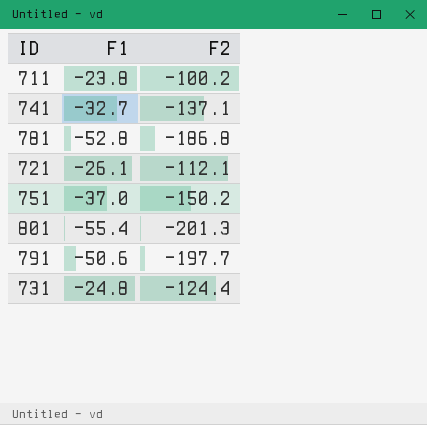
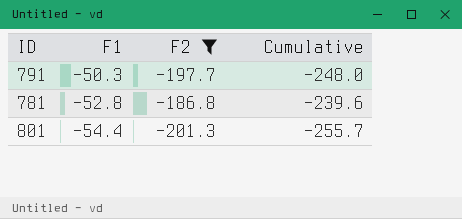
filter: none -> F2 <= -186.8
row order: none -> F1 descending
column Cumulative | formula: none -> [F1] + [F2]
791 | F1: -50.6 -> -50.3
801 | F1: -55.4 -> -54.4

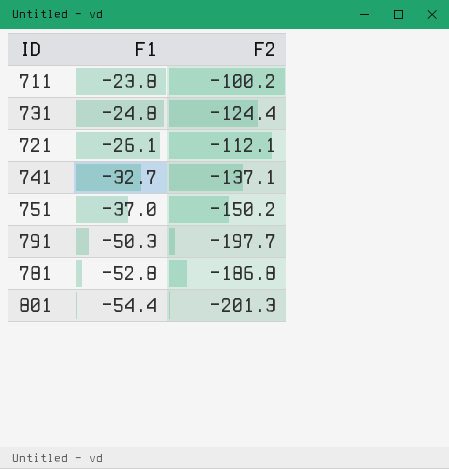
filter: F2 <= -186.8 -> none
column Cumulative | formula: [F1] + [F2] -> none

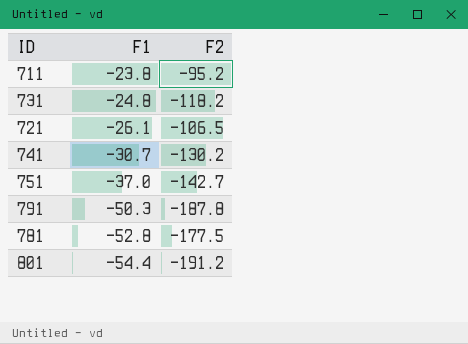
711 | F2: -100.2 -> -95.2
731 | F2: -124.4 -> -118.2
721 | F2: -112.1 -> -106.5
741 | F1: -32.7 -> -30.7
741 | F2: -137.1 -> -130.2
751 | F2: -150.2 -> -142.7
791 | F2: -197.7 -> -187.8
781 | F2: -186.8 -> -177.5
801 | F2: -201.3 -> -191.2

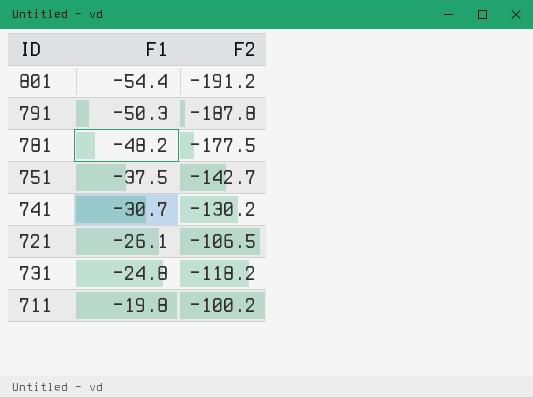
row order: F1 descending -> F1 ascending
781 | F1: -52.8 -> -48.2
751 | F1: -37.0 -> -37.5
711 | F1: -23.8 -> -19.8
711 | F2: -95.2 -> -100.2

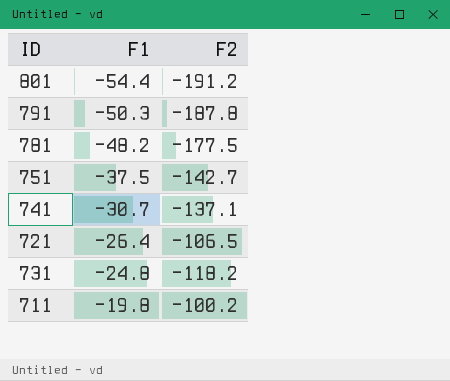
741 | F2: -130.2 -> -137.1
721 | F1: -26.1 -> -26.4

